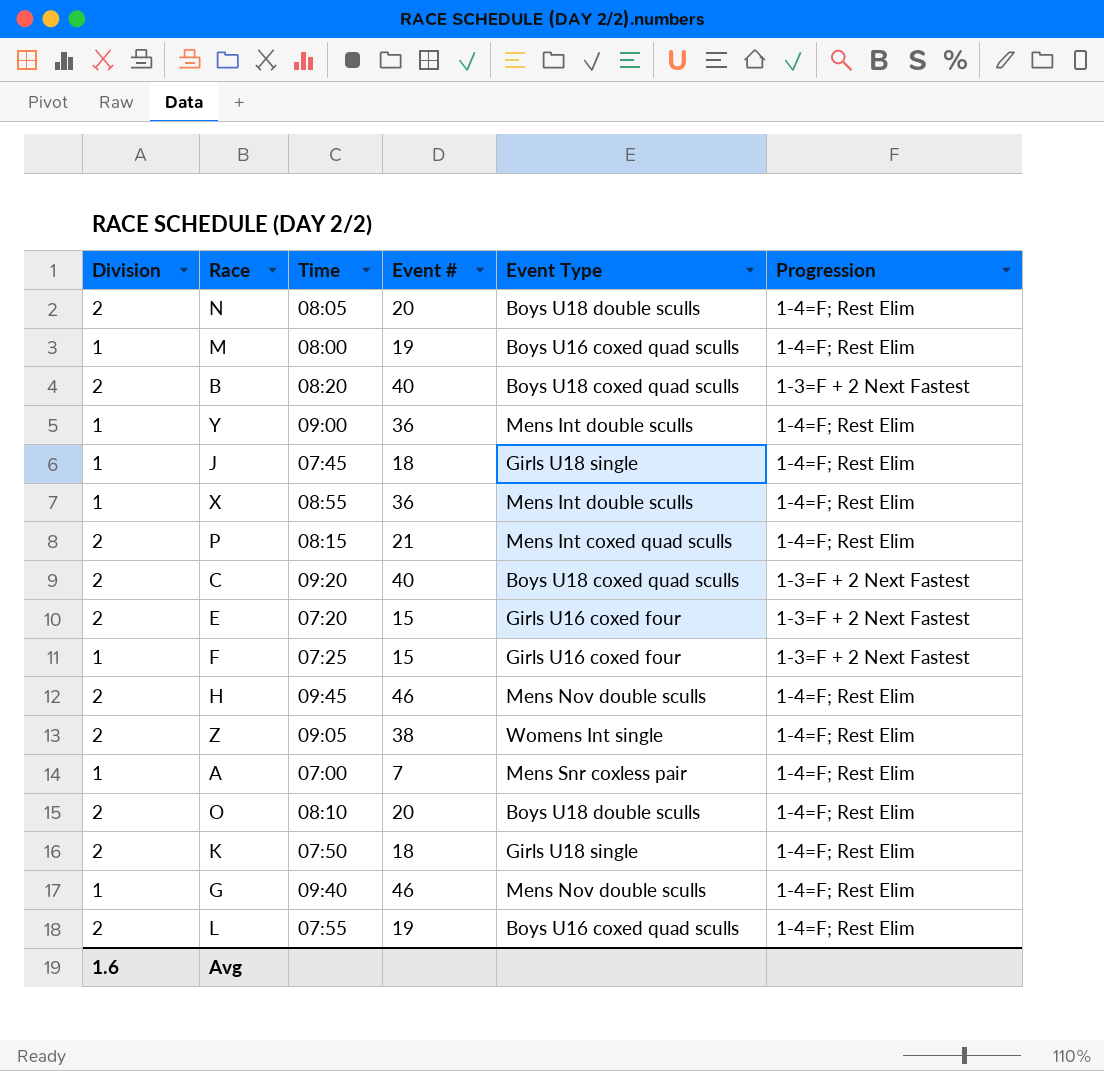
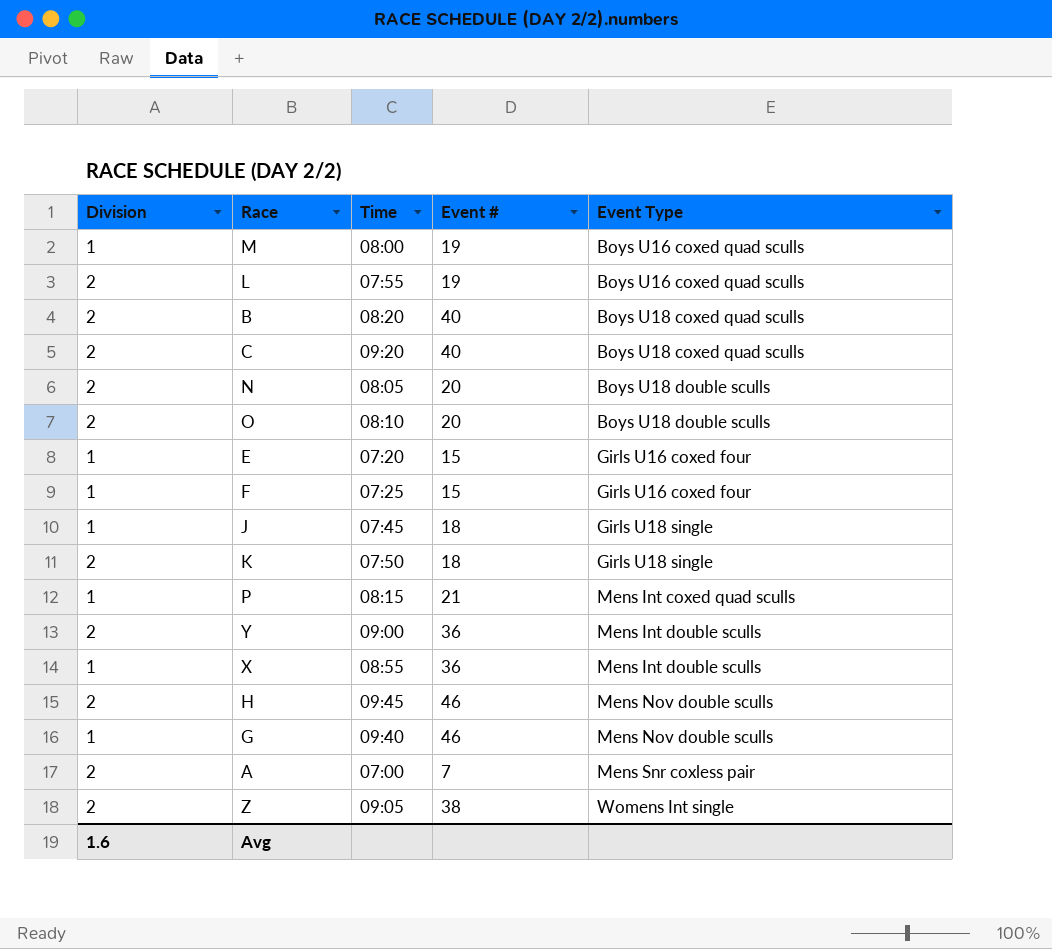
row order: none -> Event Type ascending
column Progression | position: 6 -> none
E | Division: 2 -> 1
P | Division: 2 -> 1
Y | Division: 1 -> 2
A | Division: 1 -> 2

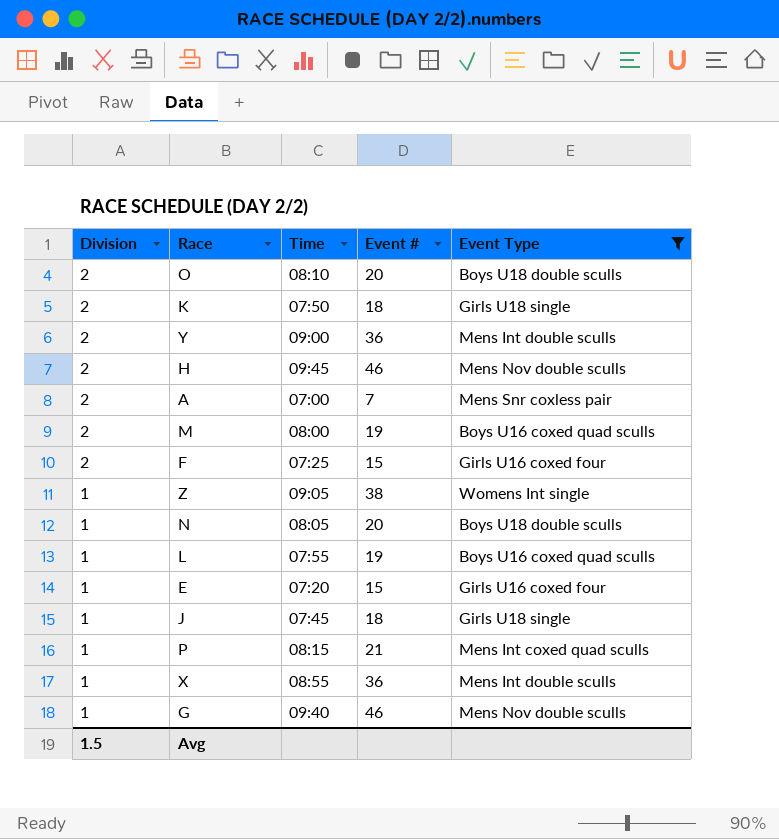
filter: none -> Event Type != Boys U18 coxed quad sculls
row order: Event Type ascending -> Division descending
M | Division: 1 -> 2
F | Division: 1 -> 2
Z | Division: 2 -> 1
N | Division: 2 -> 1
L | Division: 2 -> 1
Avg | Division: 1.6 -> 1.5

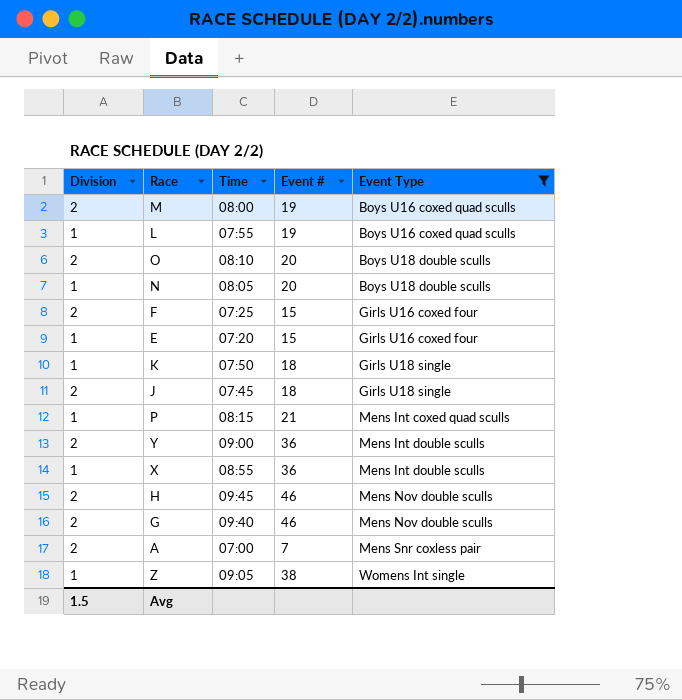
row order: Division descending -> Event Type ascending
K | Division: 2 -> 1
J | Division: 1 -> 2
G | Division: 1 -> 2

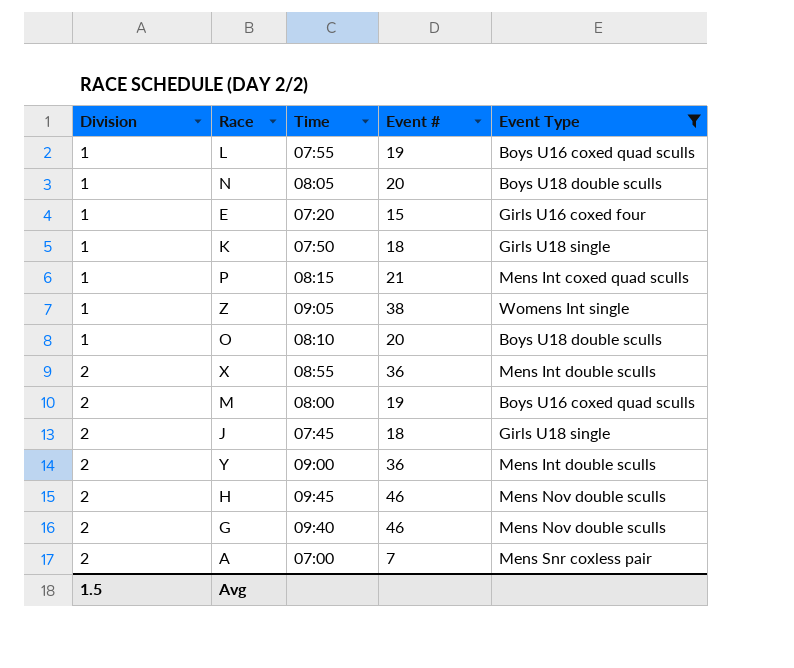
row order: Event Type ascending -> Division ascending
row F: 2 | 07:25 | 15 | Girls U16 coxed four -> none
O | Division: 2 -> 1
X | Division: 1 -> 2

